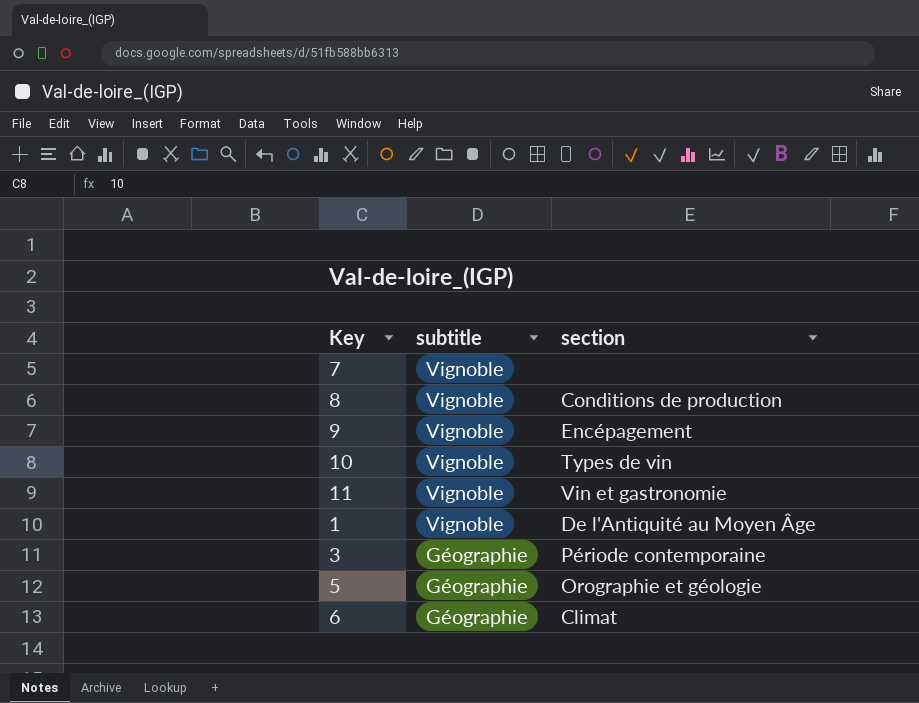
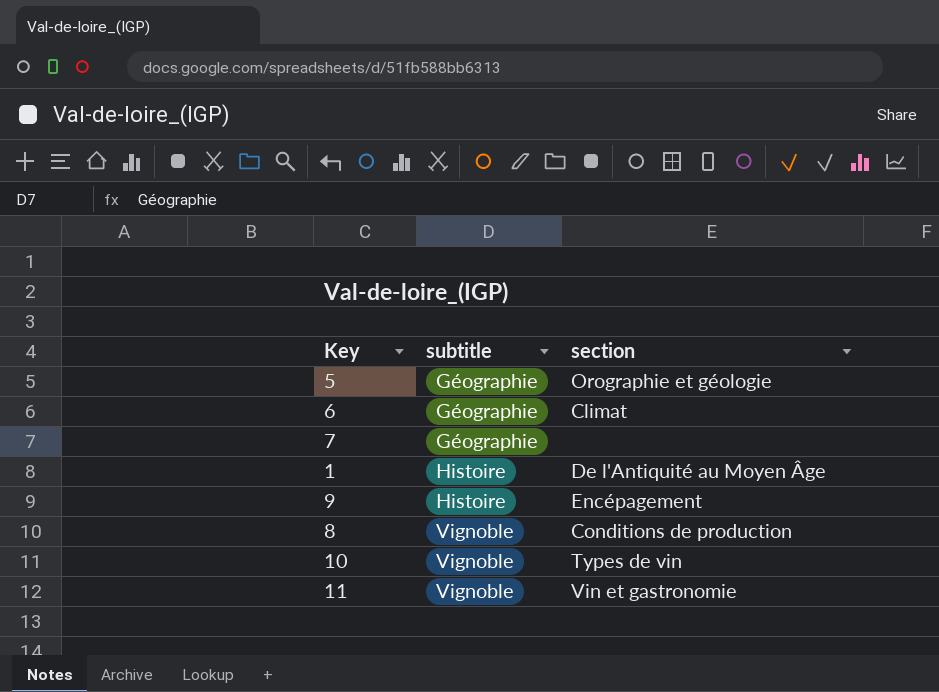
row order: subtitle descending -> subtitle ascending
row 3: Géographie | Période contemporaine -> none
7 | subtitle: Vignoble -> Géographie
1 | subtitle: Vignoble -> Histoire
9 | subtitle: Vignoble -> Histoire

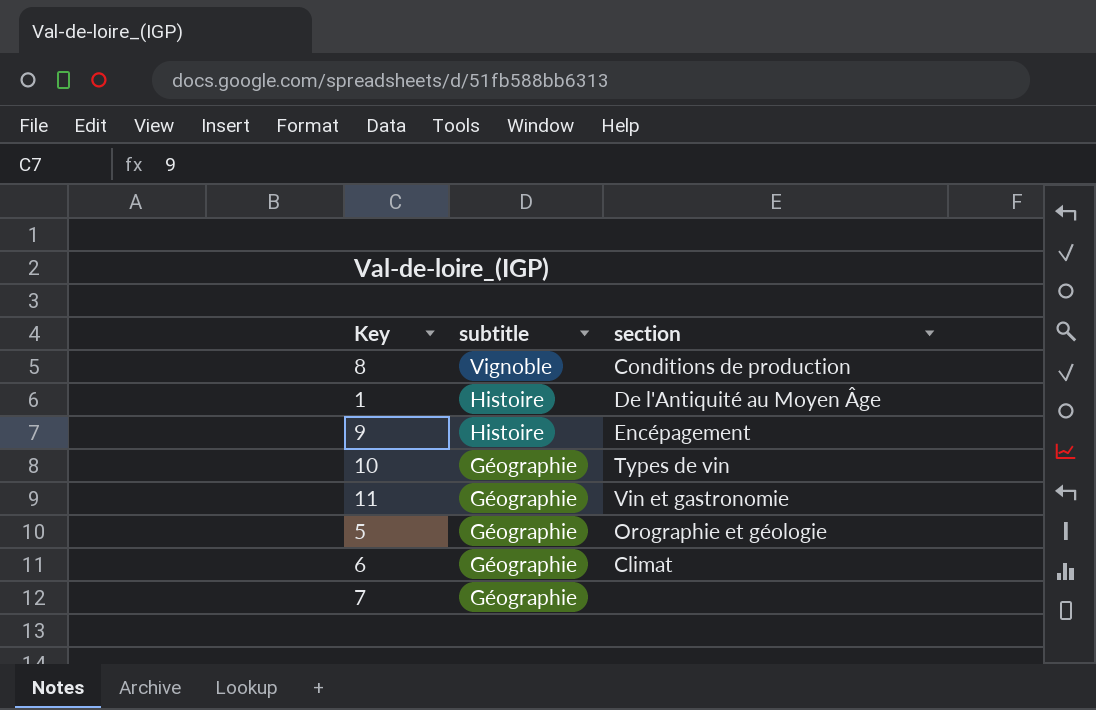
row order: subtitle ascending -> subtitle descending
10 | subtitle: Vignoble -> Géographie
11 | subtitle: Vignoble -> Géographie

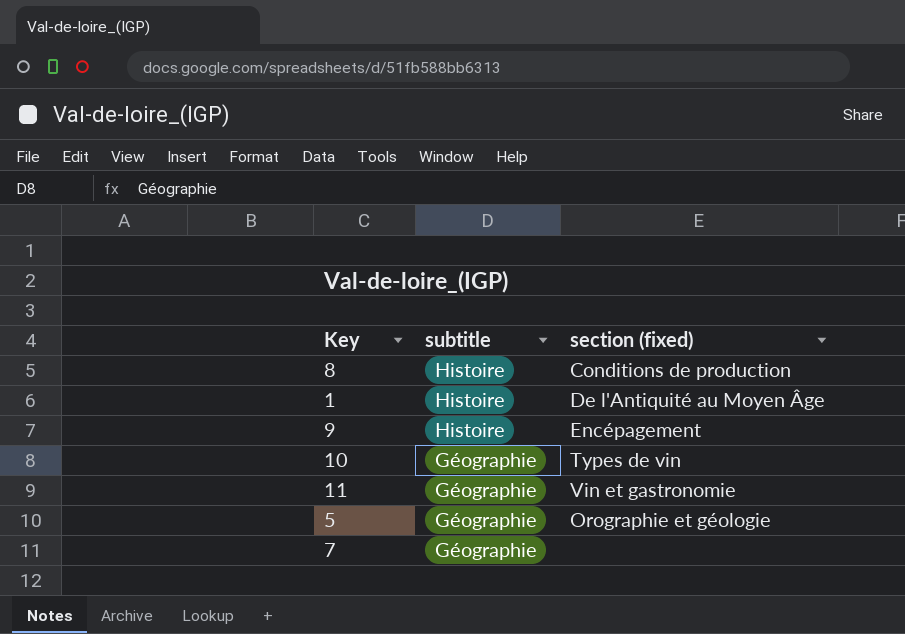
column name: section -> section (fixed)
row 6: Géographie | Climat -> none
8 | subtitle: Vignoble -> Histoire

